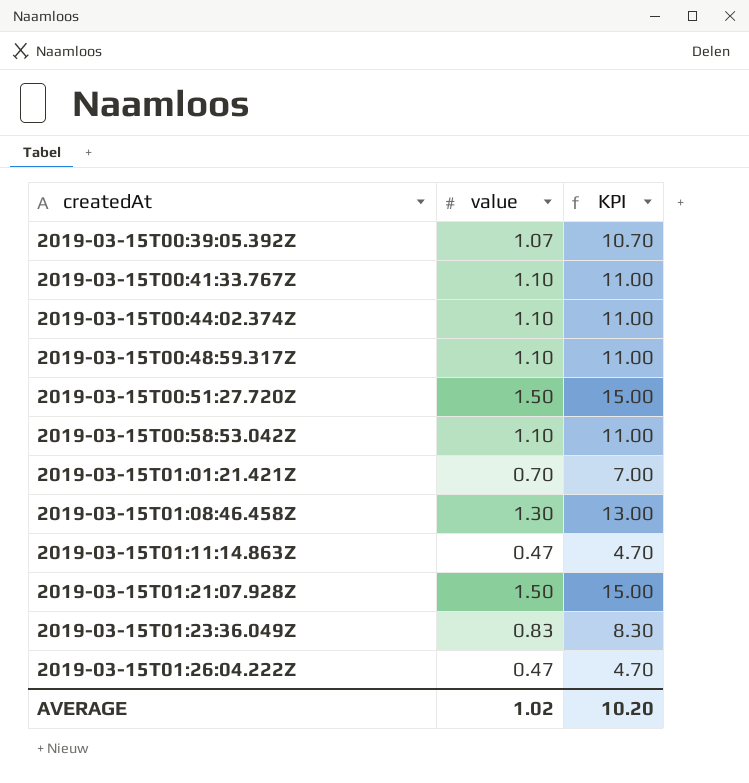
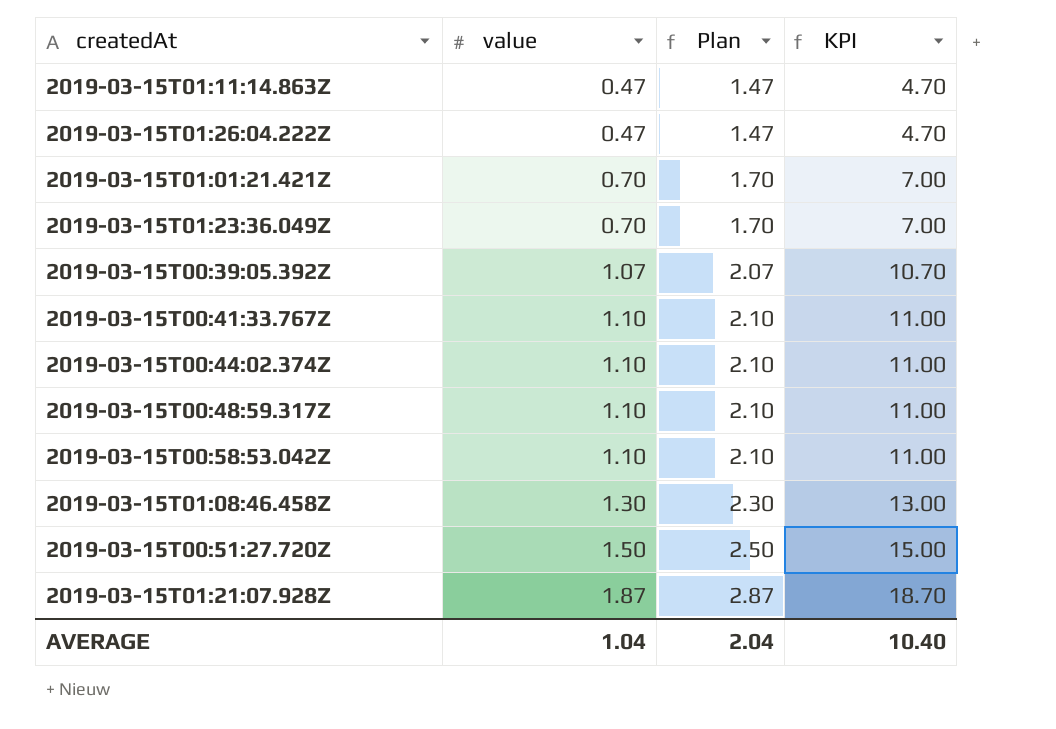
row order: createdAt ascending -> value ascending
column Plan | formula: none -> [value] + 1
2019-03-15T01:23:36.049Z | value: 0.83 -> 0.70
2019-03-15T01:23:36.049Z | KPI: 8.30 -> 7.00
2019-03-15T01:21:07.928Z | value: 1.50 -> 1.87
2019-03-15T01:21:07.928Z | KPI: 15.00 -> 18.70
AVERAGE | value: 1.02 -> 1.04
AVERAGE | KPI: 10.20 -> 10.40

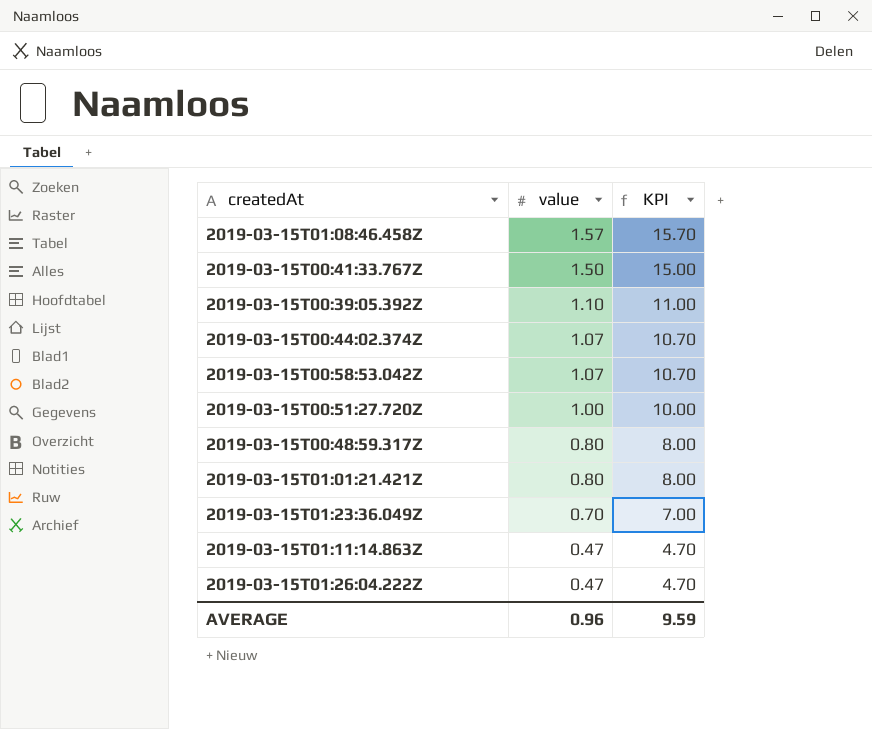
row order: value ascending -> value descending
column Plan | formula: [value] + 1 -> none
row 2019-03-15T01:21:07.928Z: 1.87 | 2.87 | 18.70 -> none
2019-03-15T01:08:46.458Z | value: 1.30 -> 1.57
2019-03-15T01:08:46.458Z | KPI: 13.00 -> 15.70
2019-03-15T00:41:33.767Z | value: 1.10 -> 1.50
2019-03-15T00:41:33.767Z | KPI: 11.00 -> 15.00
2019-03-15T00:39:05.392Z | value: 1.07 -> 1.10
2019-03-15T00:39:05.392Z | KPI: 10.70 -> 11.00
2019-03-15T00:44:02.374Z | value: 1.10 -> 1.07
2019-03-15T00:44:02.374Z | KPI: 11.00 -> 10.70
2019-03-15T00:58:53.042Z | value: 1.10 -> 1.07
2019-03-15T00:58:53.042Z | KPI: 11.00 -> 10.70
2019-03-15T00:51:27.720Z | value: 1.50 -> 1.00
2019-03-15T00:51:27.720Z | KPI: 15.00 -> 10.00
2019-03-15T00:48:59.317Z | value: 1.10 -> 0.80
2019-03-15T00:48:59.317Z | KPI: 11.00 -> 8.00
2019-03-15T01:01:21.421Z | value: 0.70 -> 0.80
2019-03-15T01:01:21.421Z | KPI: 7.00 -> 8.00
AVERAGE | value: 1.04 -> 0.96
AVERAGE | KPI: 10.40 -> 9.59

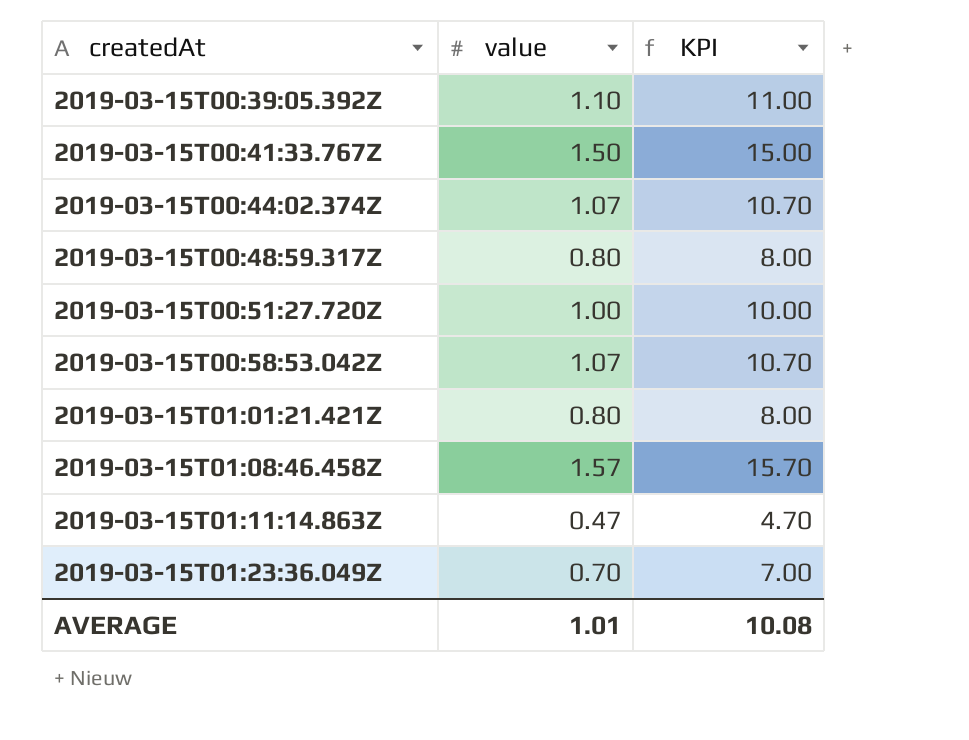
row order: value descending -> createdAt ascending
row 2019-03-15T01:26:04.222Z: 0.47 | 4.70 -> none
AVERAGE | value: 0.96 -> 1.01
AVERAGE | KPI: 9.59 -> 10.08

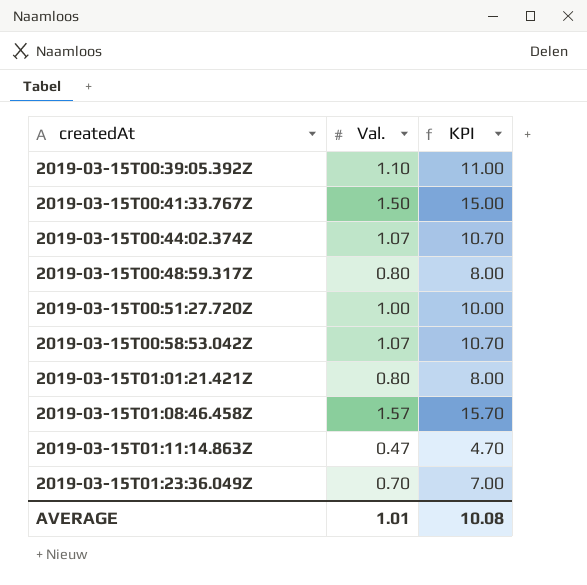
column name: value -> Val.

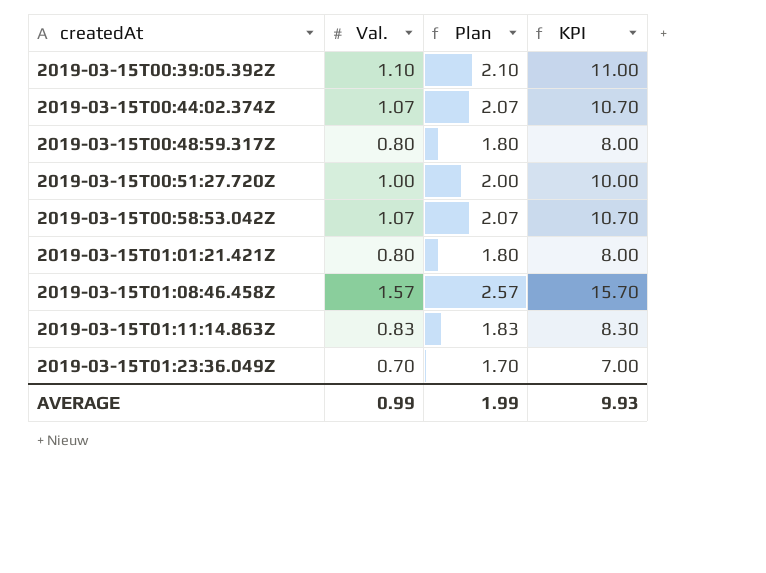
column Plan | formula: none -> [Val.] + 1
row 2019-03-15T00:41:33.767Z: 1.50 | 15.00 -> none
2019-03-15T01:11:14.863Z | Val.: 0.47 -> 0.83
2019-03-15T01:11:14.863Z | KPI: 4.70 -> 8.30
AVERAGE | Val.: 1.01 -> 0.99
AVERAGE | KPI: 10.08 -> 9.93

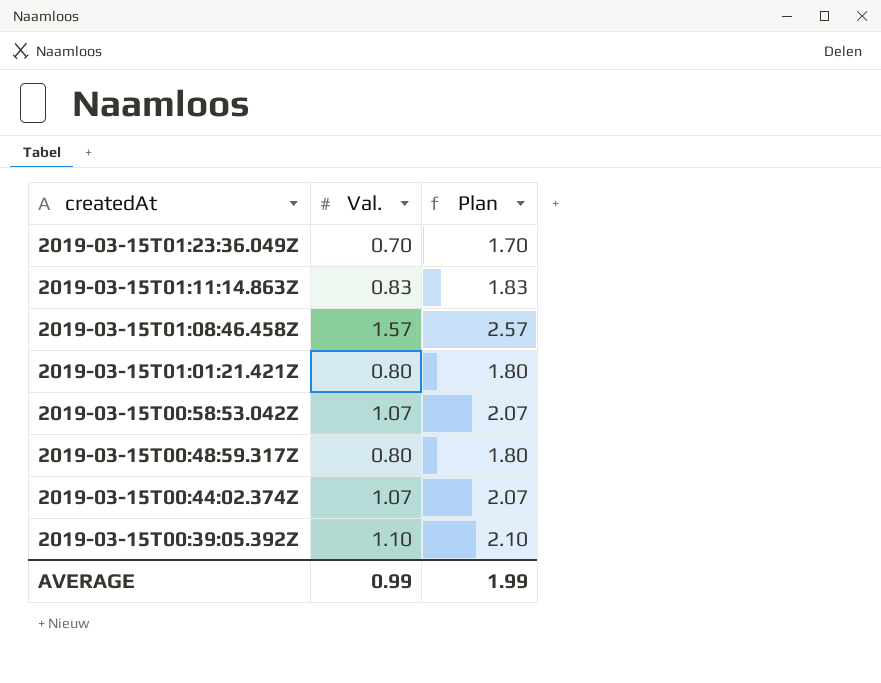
row order: createdAt ascending -> createdAt descending
column KPI | formula: [Val.] * 10 -> none
row 2019-03-15T00:51:27.720Z: 1.00 | 2.00 | 10.00 -> none

